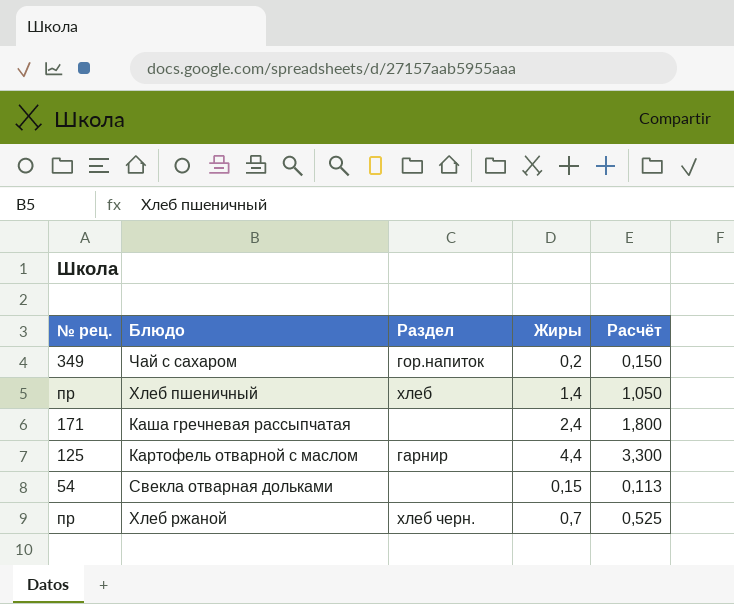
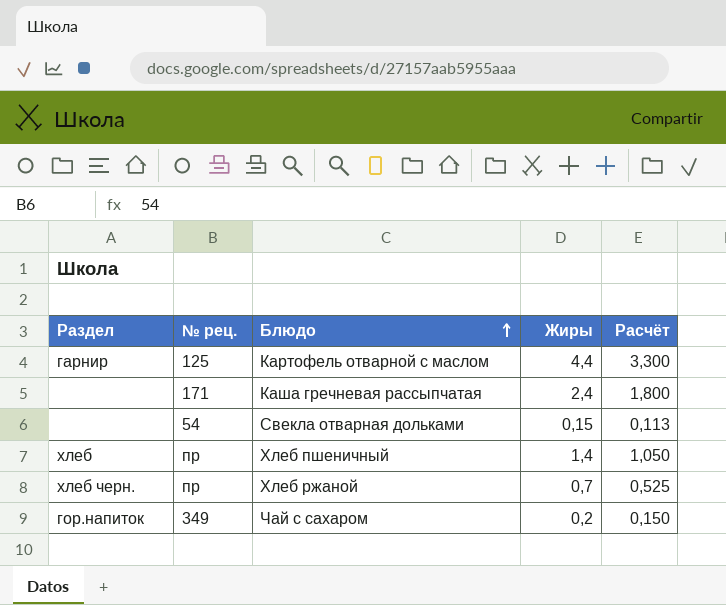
row order: none -> Блюдо ascending
column Раздел | position: 3 -> 1

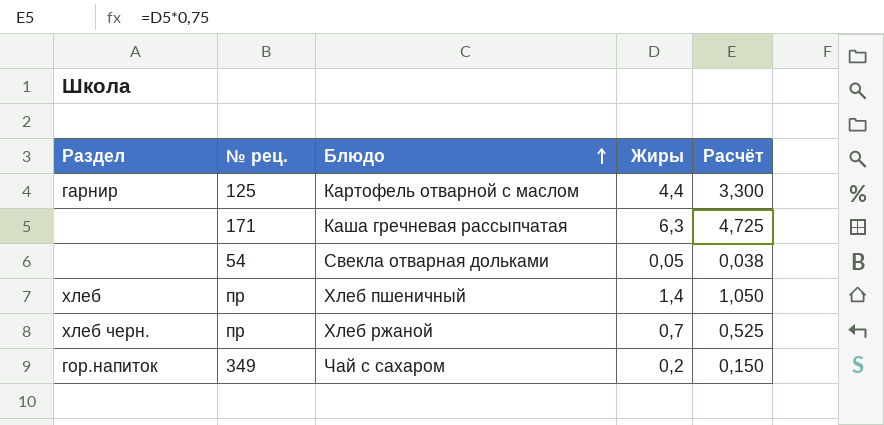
Каша гречневая рассыпчатая | Жиры: 2,4 -> 6,3
Каша гречневая рассыпчатая | Расчёт: 1,800 -> 4,725
Свекла отварная дольками | Жиры: 0,15 -> 0,05
Свекла отварная дольками | Расчёт: 0,113 -> 0,038

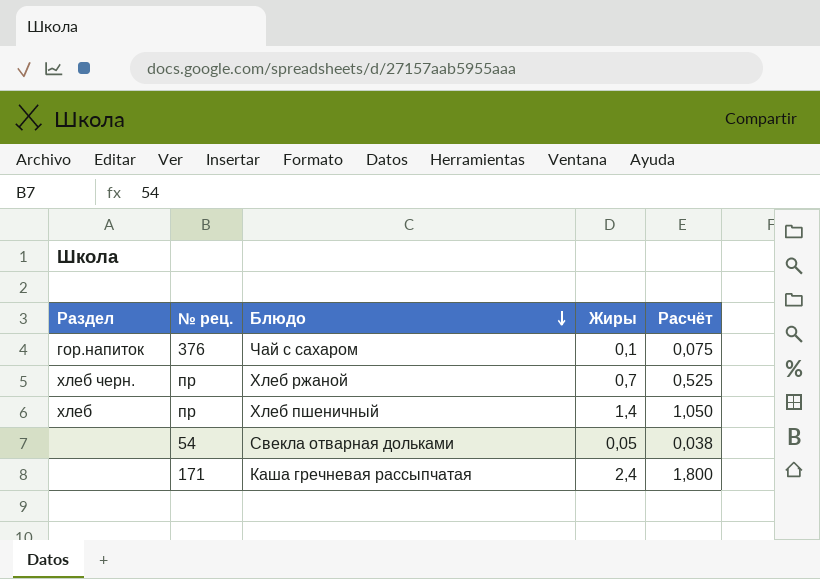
row order: Блюдо ascending -> Блюдо descending
row Картофель отварной с маслом: гарнир | 125 | 4,4 | 3,300 -> none
Чай с сахаром | № рец.: 349 -> 376
Чай с сахаром | Жиры: 0,2 -> 0,1
Чай с сахаром | Расчёт: 0,150 -> 0,075
Каша гречневая рассыпчатая | Жиры: 6,3 -> 2,4
Каша гречневая рассыпчатая | Расчёт: 4,725 -> 1,800

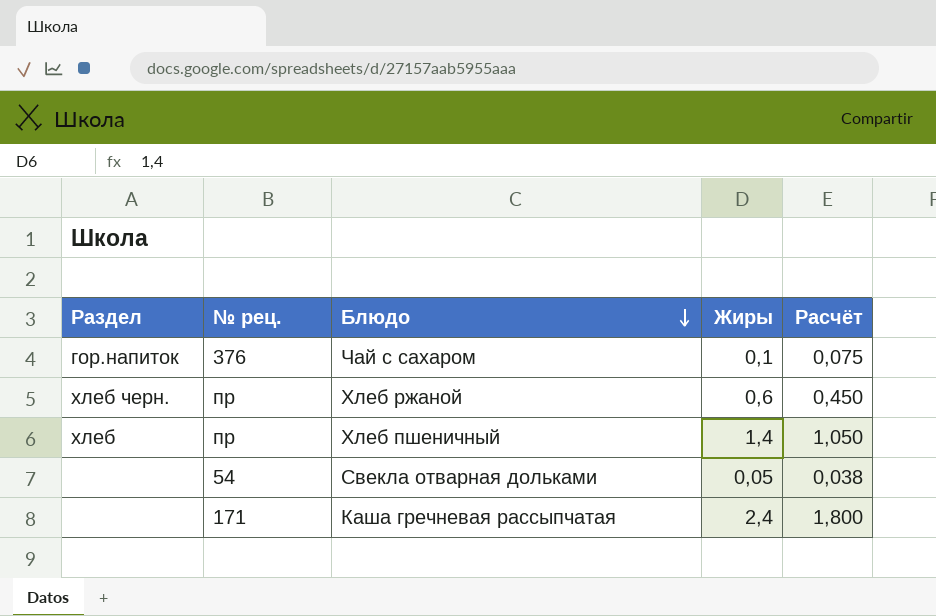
Хлеб ржаной | Жиры: 0,7 -> 0,6
Хлеб ржаной | Расчёт: 0,525 -> 0,450

